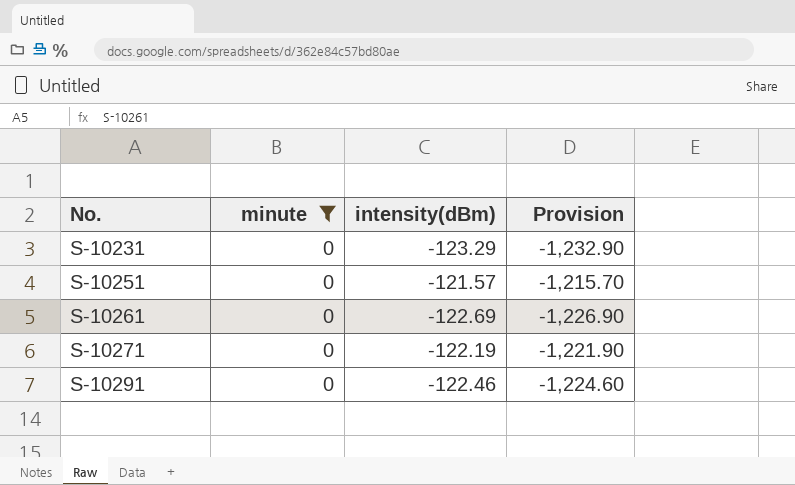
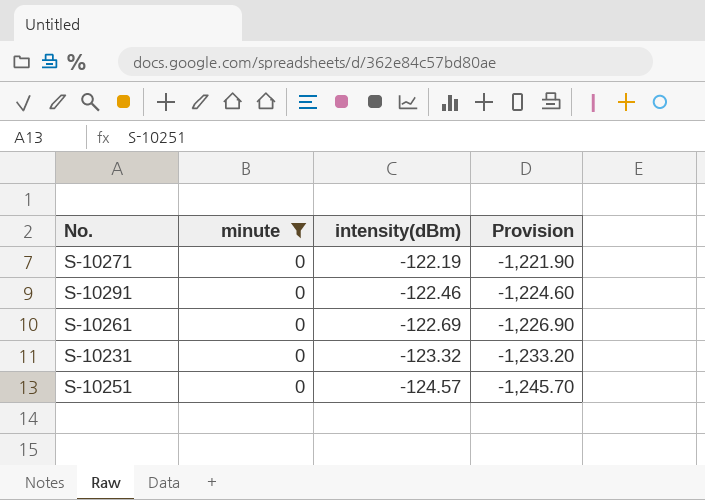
row order: No. ascending -> intensity(dBm) descending
S-10231 | intensity(dBm): -123.29 -> -123.32
S-10231 | Provision: -1,232.90 -> -1,233.20
S-10251 | intensity(dBm): -121.57 -> -124.57
S-10251 | Provision: -1,215.70 -> -1,245.70

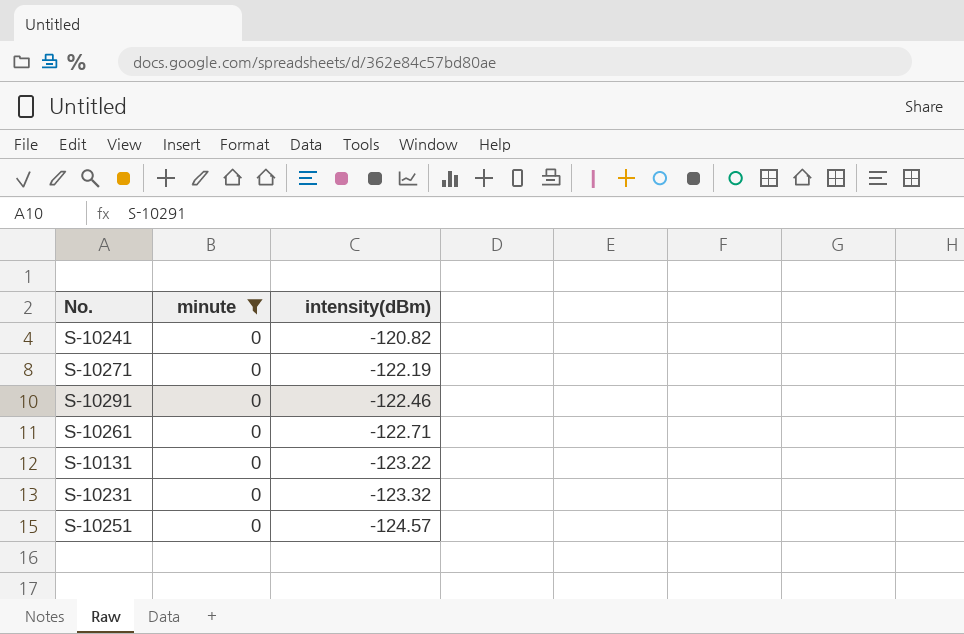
column Provision | formula: [intensity(dBm)] * 10 -> none
row S-10241: none -> 0 | -120.82
S-10261 | intensity(dBm): -122.69 -> -122.71
row S-10131: none -> 0 | -123.22

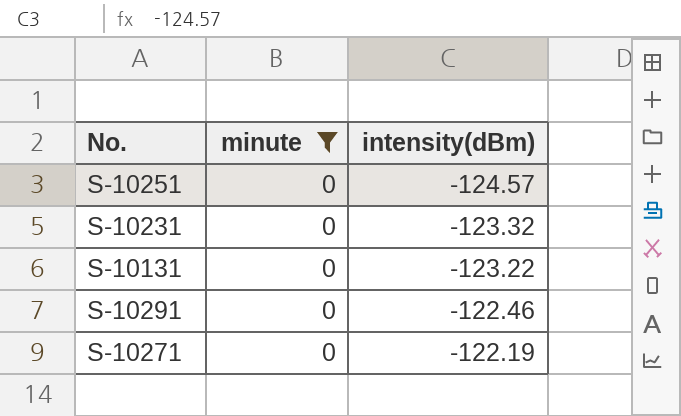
row order: intensity(dBm) descending -> intensity(dBm) ascending
row S-10241: 0 | -120.82 -> none
row S-10261: 0 | -122.71 -> none

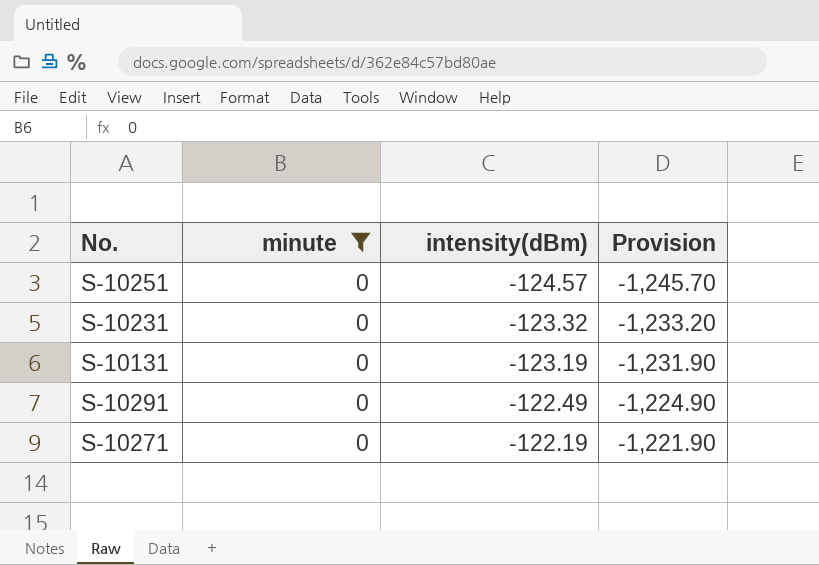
column Provision | formula: none -> [intensity(dBm)] * 10
S-10131 | intensity(dBm): -123.22 -> -123.19
S-10291 | intensity(dBm): -122.46 -> -122.49

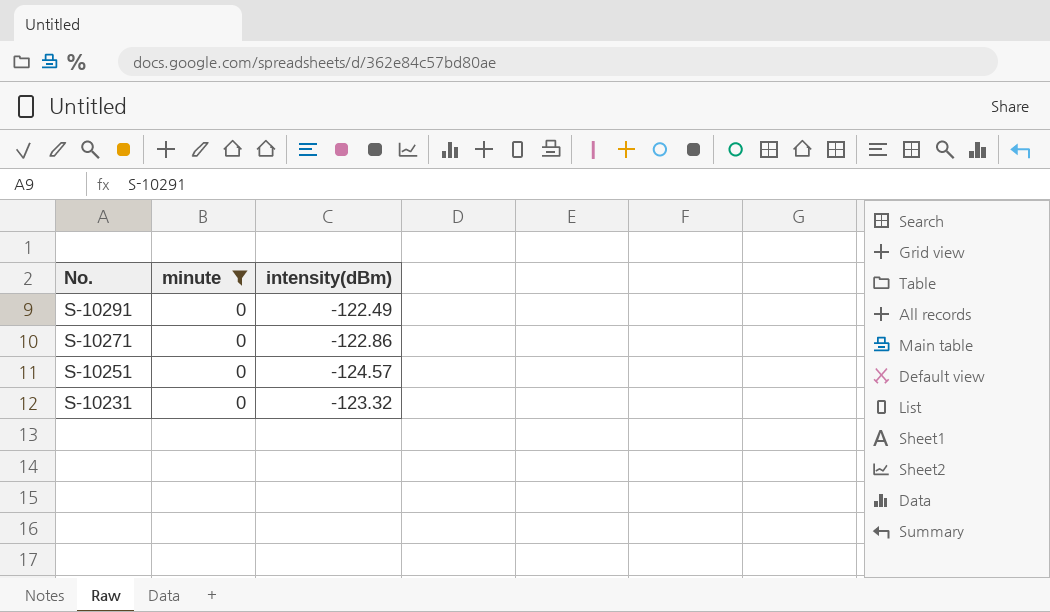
row order: intensity(dBm) ascending -> No. descending
column Provision | formula: [intensity(dBm)] * 10 -> none
row S-10131: 0 | -123.19 | -1,231.90 -> none
S-10271 | intensity(dBm): -122.19 -> -122.86

